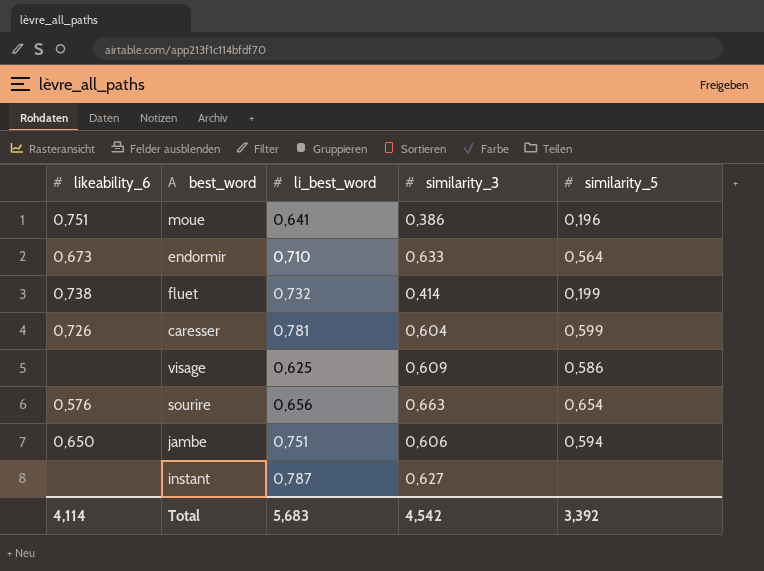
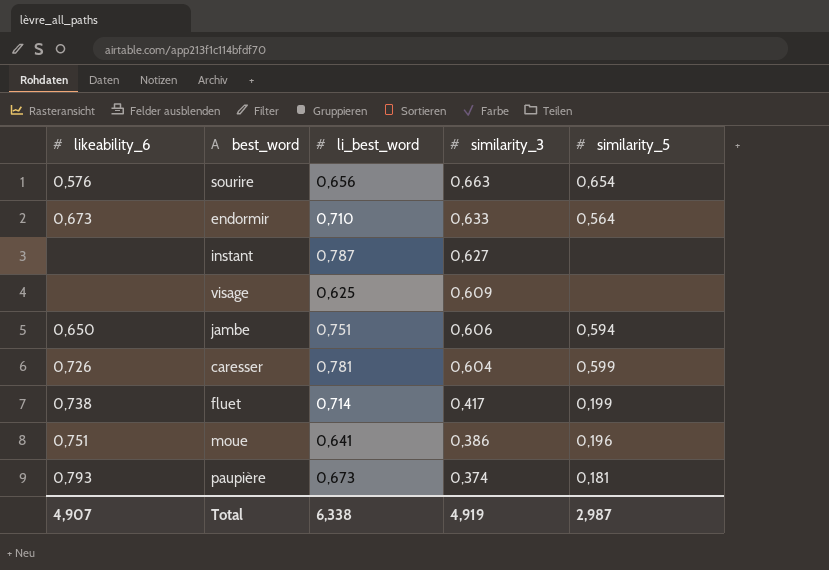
row order: none -> similarity_3 descending
visage | similarity_5: 0,586 -> none
fluet | li_best_word: 0,732 -> 0,714
fluet | similarity_3: 0,414 -> 0,417
row paupière: none -> 0,793 | 0,673 | 0,374 | 0,181
Total | likeability_6: 4,114 -> 4,907
Total | li_best_word: 5,683 -> 6,338
Total | similarity_3: 4,542 -> 4,919
Total | similarity_5: 3,392 -> 2,987

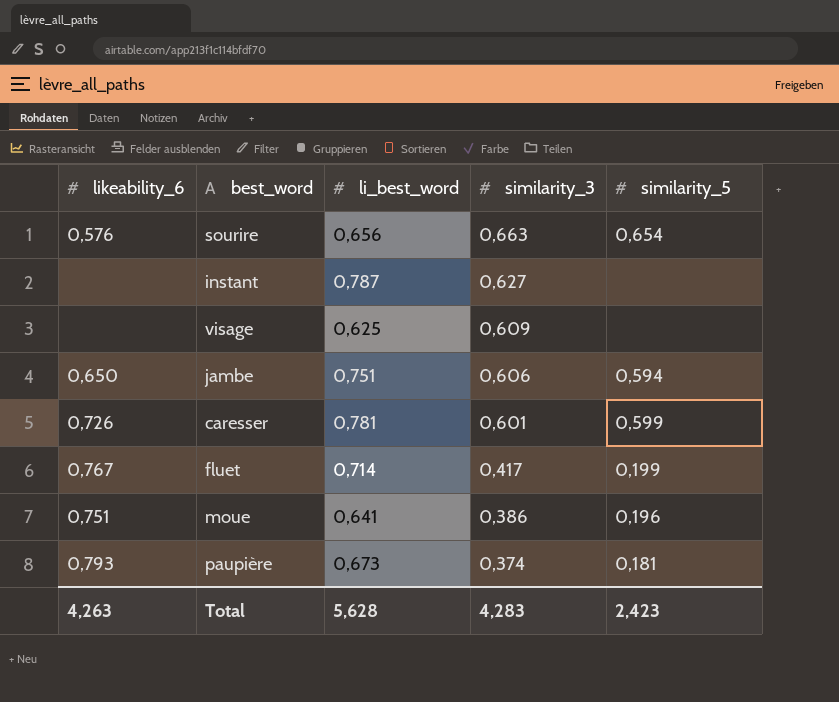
row endormir: 0,673 | 0,710 | 0,633 | 0,564 -> none
caresser | similarity_3: 0,604 -> 0,601
fluet | likeability_6: 0,738 -> 0,767
Total | likeability_6: 4,907 -> 4,263
Total | li_best_word: 6,338 -> 5,628
Total | similarity_3: 4,919 -> 4,283
Total | similarity_5: 2,987 -> 2,423

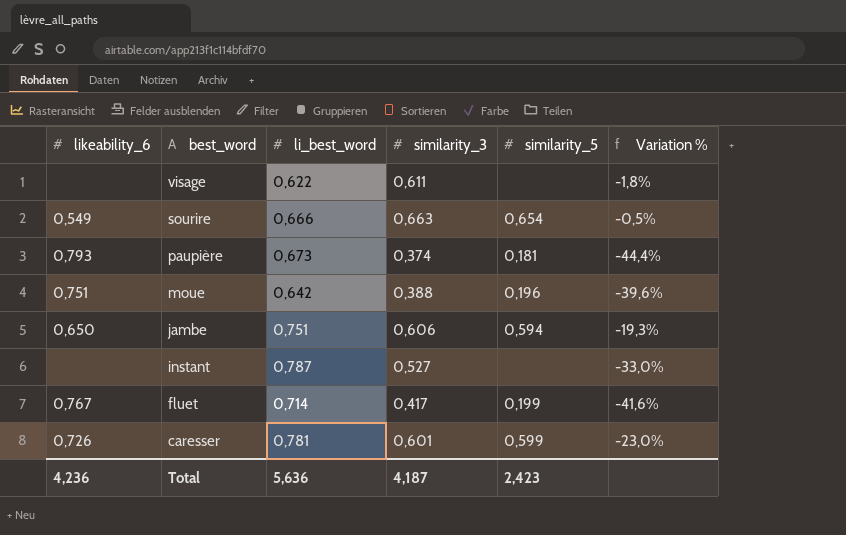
row order: similarity_3 descending -> best_word descending
column Variation % | formula: none -> ([similarity_3] - [li_best_word]) / [li_best_word]
visage | li_best_word: 0,625 -> 0,622
visage | similarity_3: 0,609 -> 0,611
sourire | likeability_6: 0,576 -> 0,549
sourire | li_best_word: 0,656 -> 0,666
moue | li_best_word: 0,641 -> 0,642
moue | similarity_3: 0,386 -> 0,388
instant | similarity_3: 0,627 -> 0,527
Total | likeability_6: 4,263 -> 4,236
Total | li_best_word: 5,628 -> 5,636
Total | similarity_3: 4,283 -> 4,187

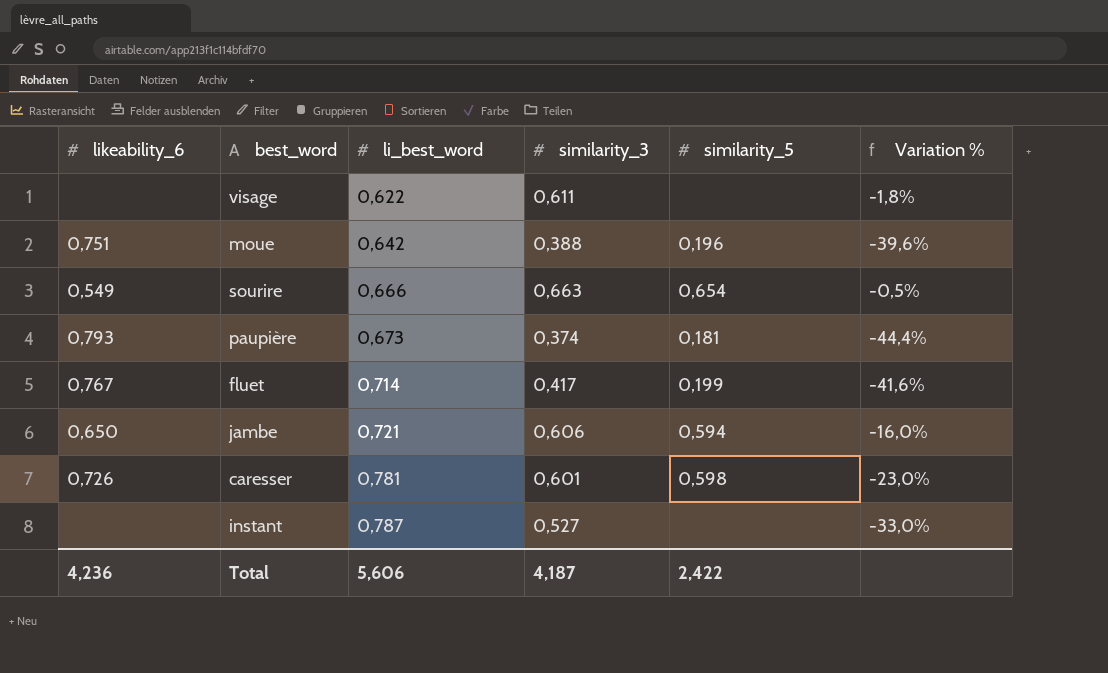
row order: best_word descending -> li_best_word ascending
jambe | li_best_word: 0,751 -> 0,721
jambe | Variation %: -19,3% -> -16,0%
caresser | similarity_5: 0,599 -> 0,598
Total | li_best_word: 5,636 -> 5,606
Total | similarity_5: 2,423 -> 2,422

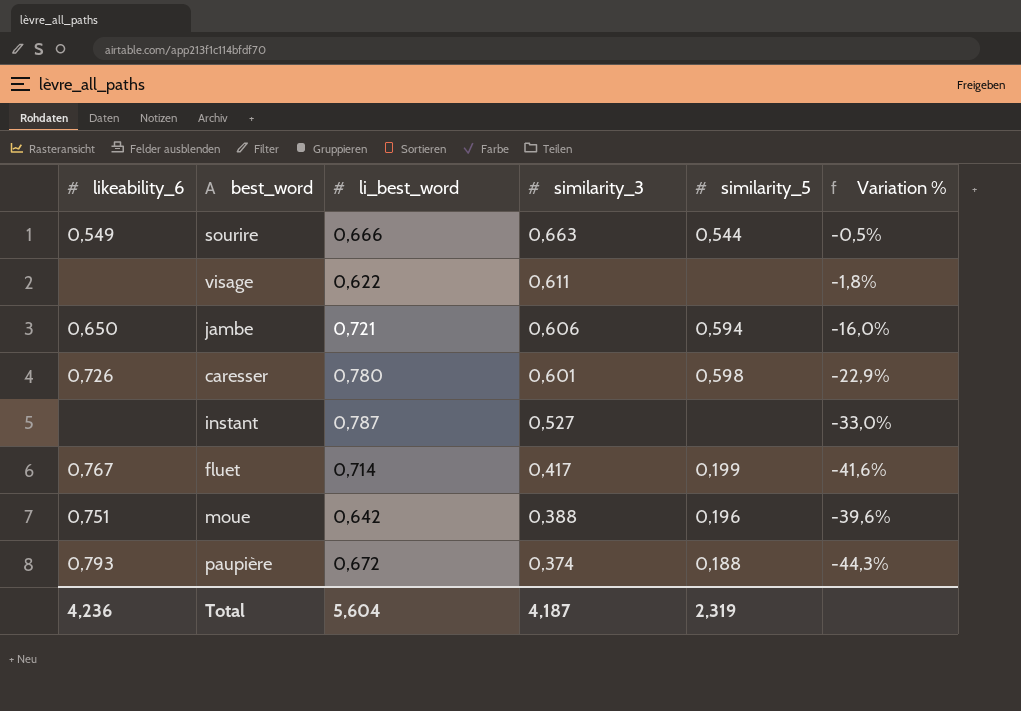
row order: li_best_word ascending -> similarity_3 descending
sourire | similarity_5: 0,654 -> 0,544
caresser | li_best_word: 0,781 -> 0,780
caresser | Variation %: -23,0% -> -22,9%
paupière | li_best_word: 0,673 -> 0,672
paupière | similarity_5: 0,181 -> 0,188
paupière | Variation %: -44,4% -> -44,3%
Total | li_best_word: 5,606 -> 5,604
Total | similarity_5: 2,422 -> 2,319

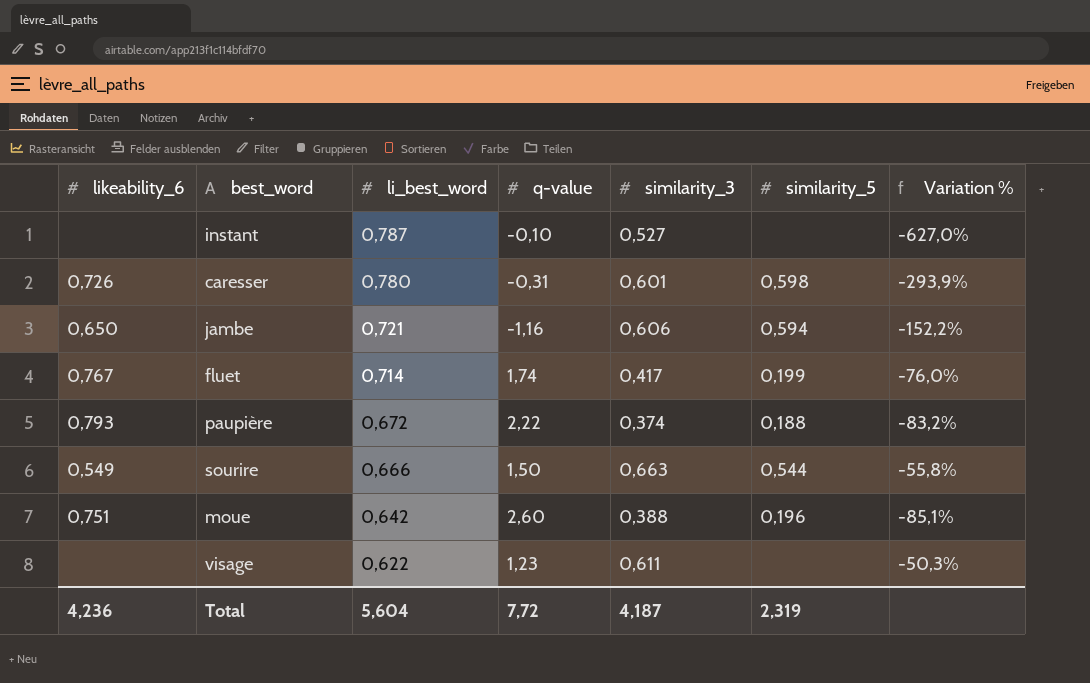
row order: similarity_3 descending -> li_best_word descending
column q-value | position: none -> 4
column Variation % | formula: ([similarity_3] - [li_best_word]) / [li_best_word] -> ([similarity_3] - [q-value]) / [q-value]

